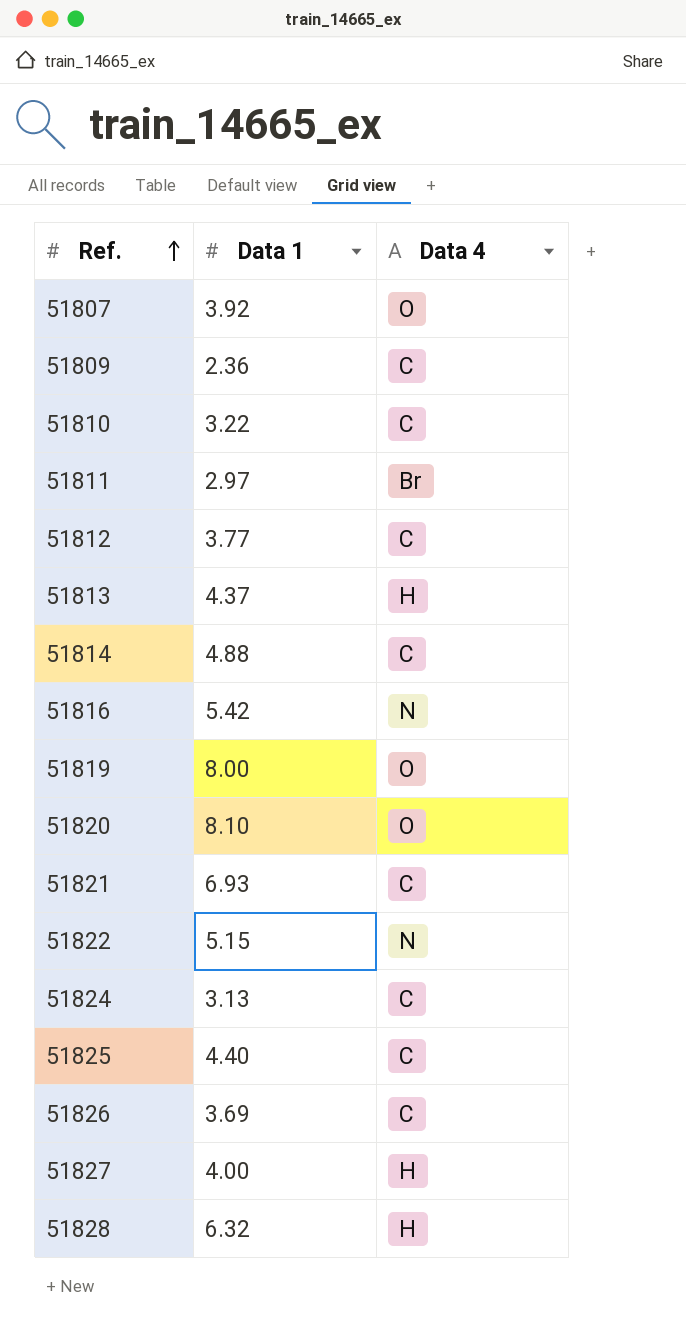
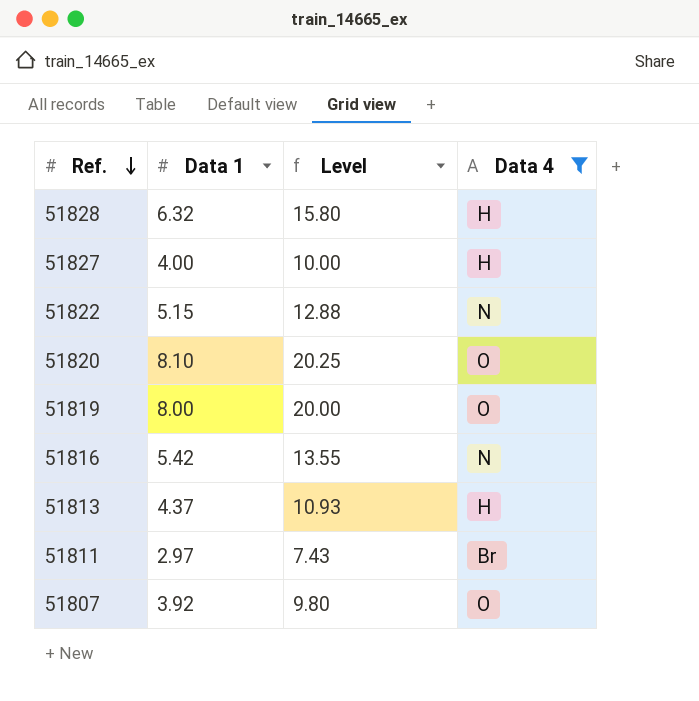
filter: none -> Data 4 != C
row order: Ref. ascending -> Ref. descending
column Level | formula: none -> [Data 1] * 2.5

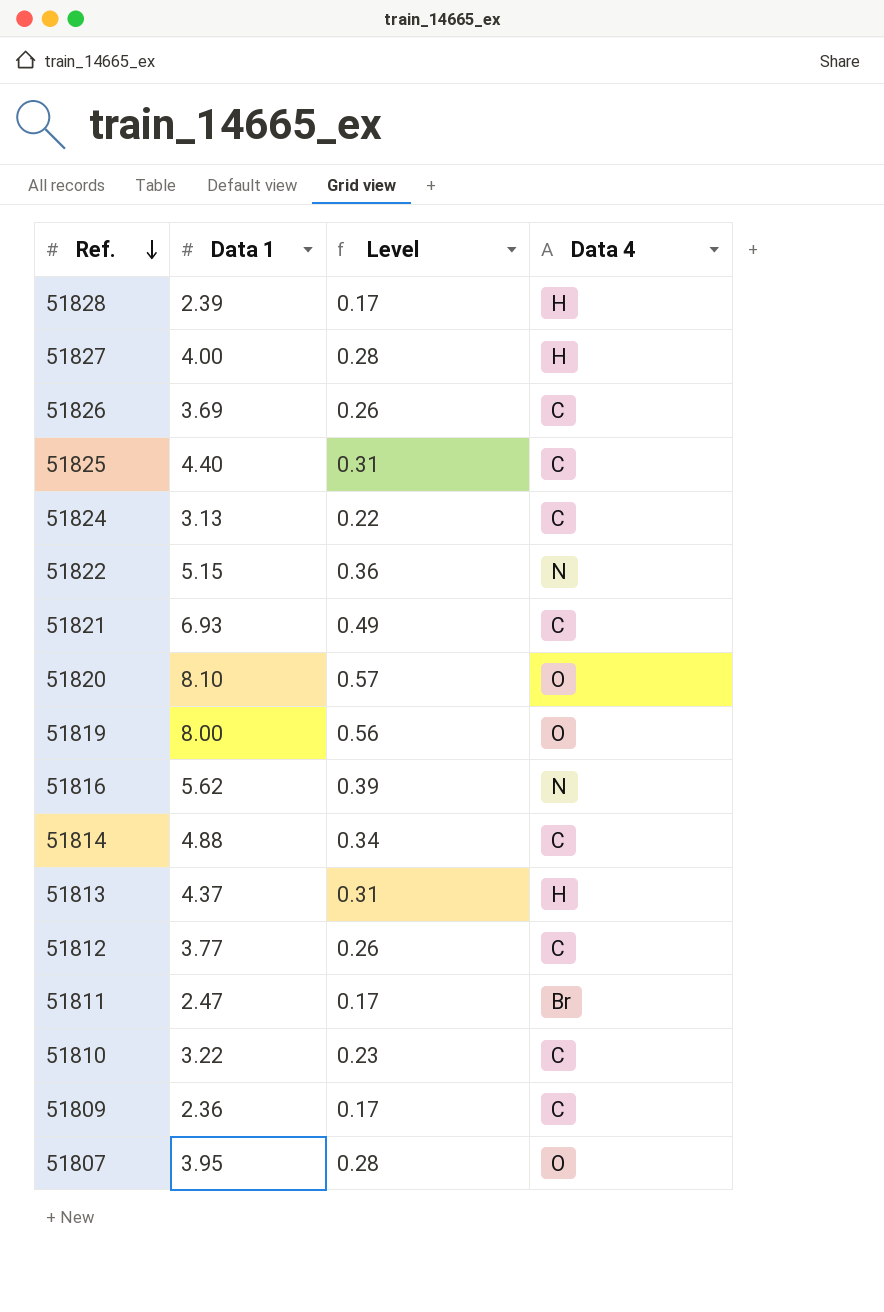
filter: Data 4 != C -> none
column Level | formula: [Data 1] * 2.5 -> [Data 1] * 0.07
51828 | Data 1: 6.32 -> 2.39
51816 | Data 1: 5.42 -> 5.62
51811 | Data 1: 2.97 -> 2.47
51807 | Data 1: 3.92 -> 3.95

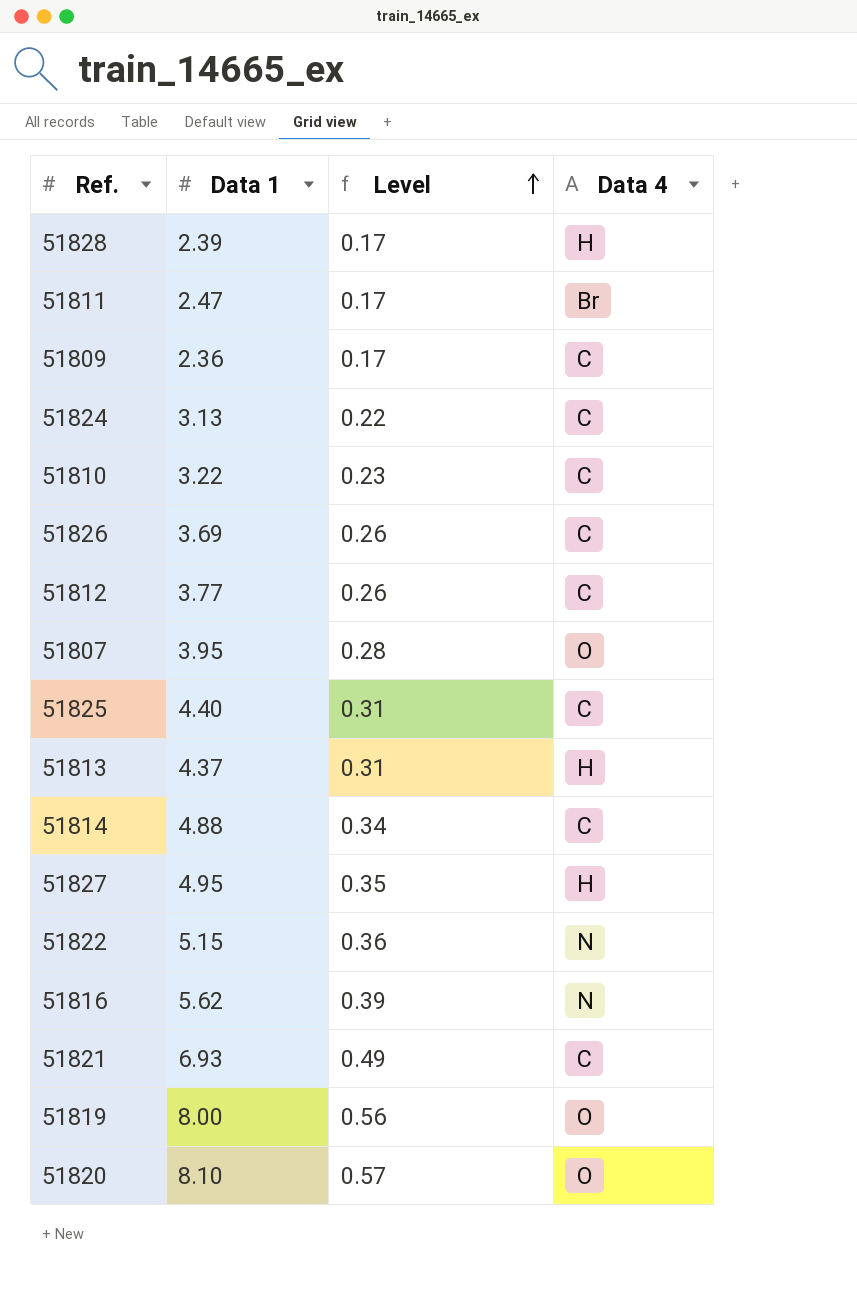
row order: Ref. descending -> Level ascending
51827 | Data 1: 4.00 -> 4.95
51827 | Level: 0.28 -> 0.35

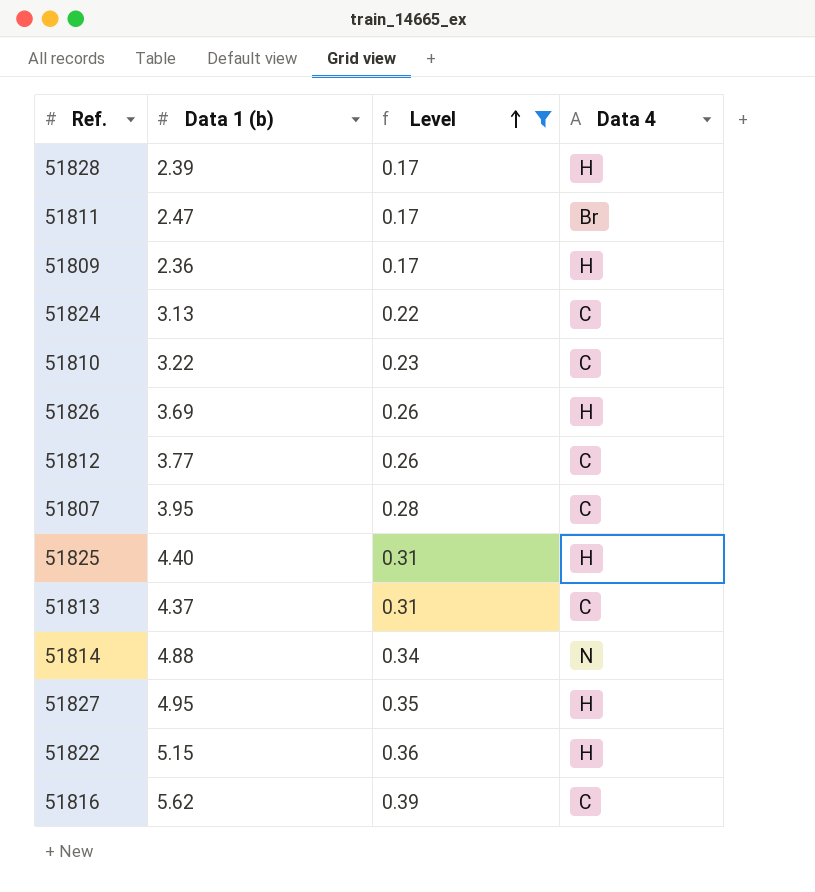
filter: none -> Level <= 0.39
column name: Data 1 -> Data 1 (b)
51809 | Data 4: C -> H
51826 | Data 4: C -> H
51807 | Data 4: O -> C
51825 | Data 4: C -> H
51813 | Data 4: H -> C
51814 | Data 4: C -> N
51822 | Data 4: N -> H
51816 | Data 4: N -> C

